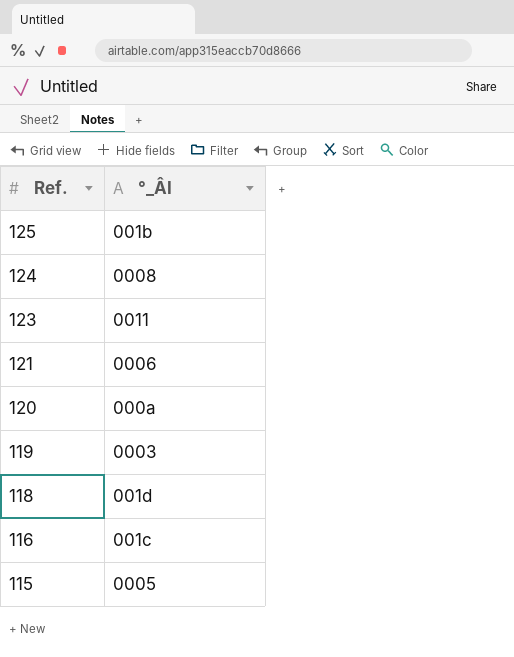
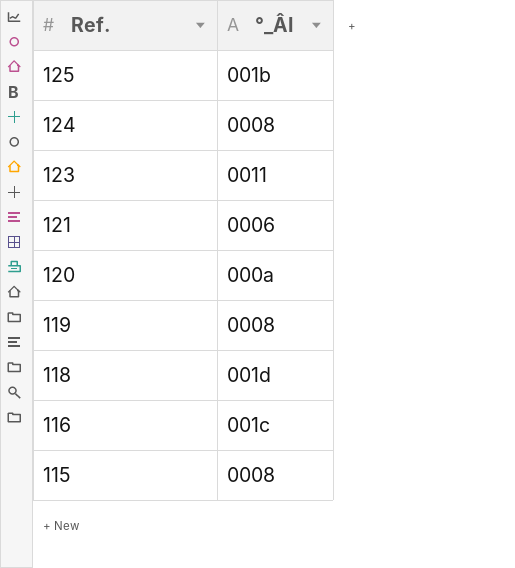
119 | °_ÂI: 0003 -> 0008
115 | °_ÂI: 0005 -> 0008

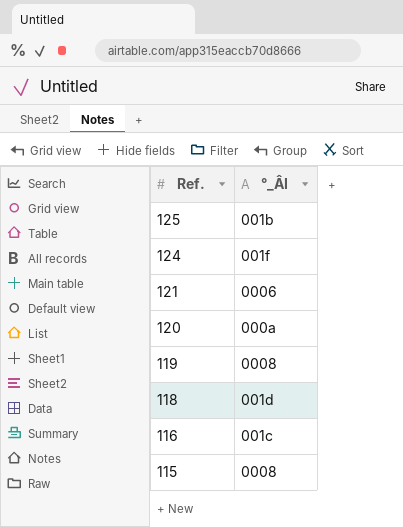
row 123: 0011 -> none
124 | °_ÂI: 0008 -> 001f

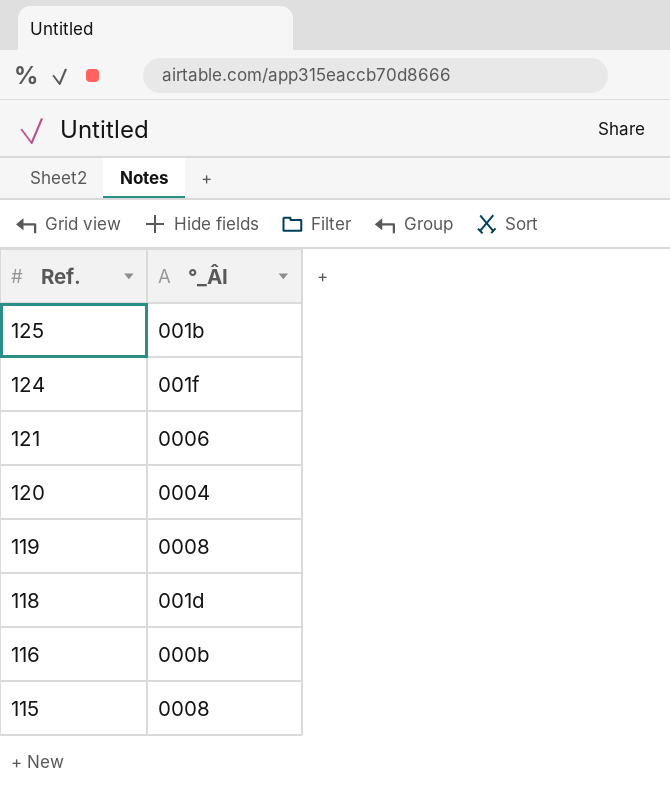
120 | °_ÂI: 000a -> 0004
116 | °_ÂI: 001c -> 000b

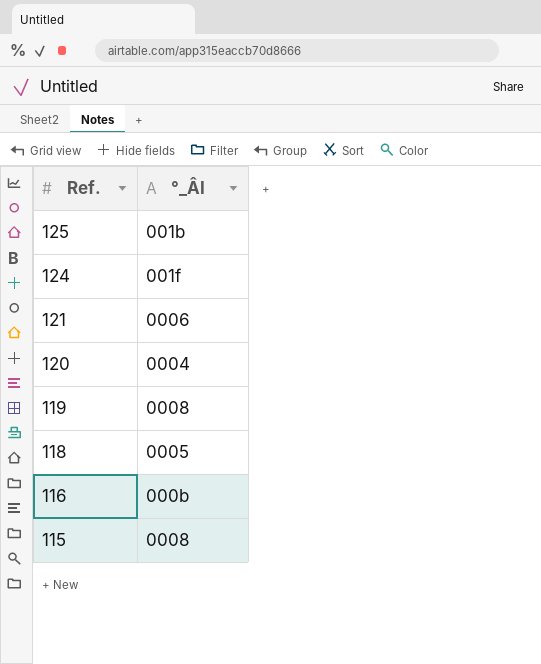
118 | °_ÂI: 001d -> 0005

